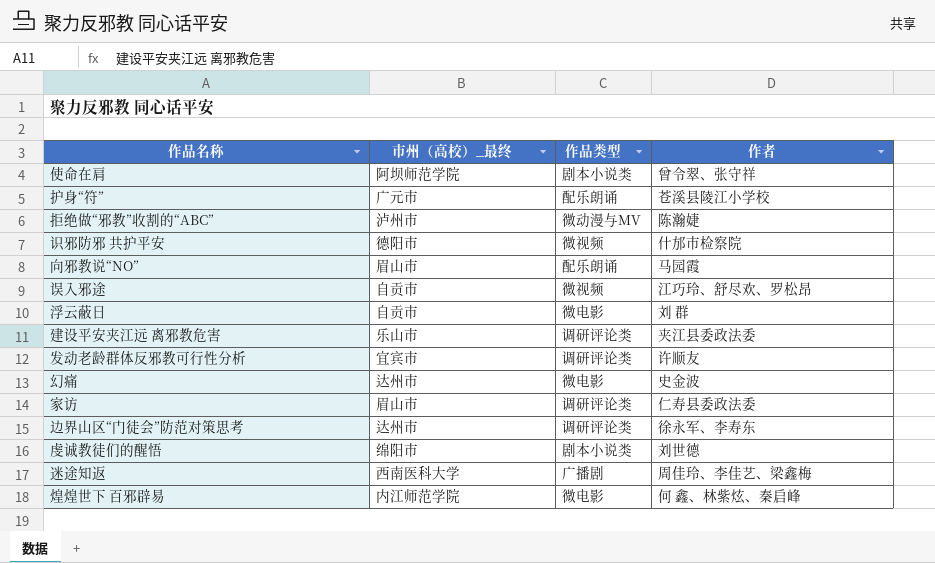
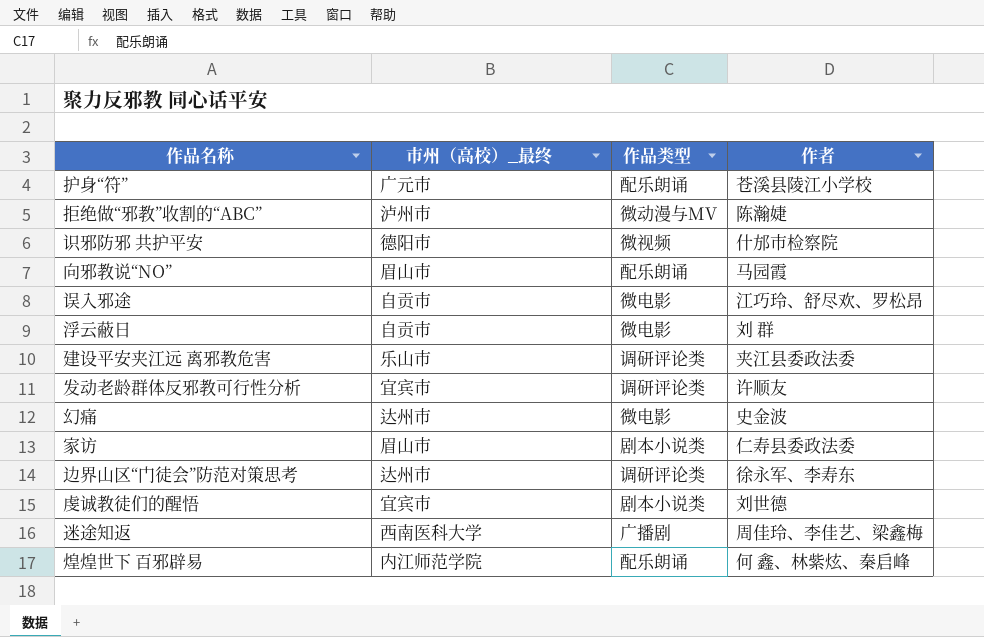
row 使命在肩: 阿坝师范学院 | 剧本小说类 | 曾令翠、张守祥 -> none
误入邪途 | 作品类型: 微视频 -> 微电影
家访 | 作品类型: 调研评论类 -> 剧本小说类
虔诚教徒们的醒悟 | 市州（高校）_最终: 绵阳市 -> 宜宾市
煌煌世下 百邪辟易 | 作品类型: 微电影 -> 配乐朗诵

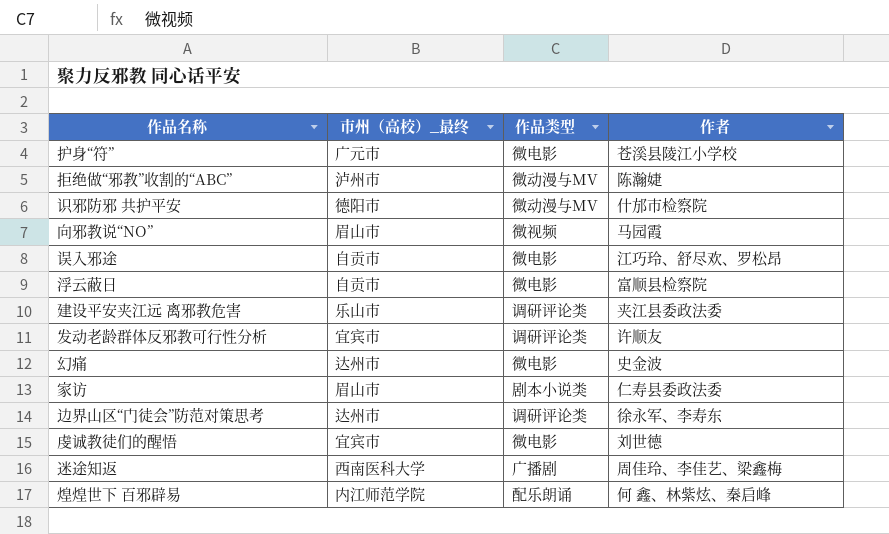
护身“符” | 作品类型: 配乐朗诵 -> 微电影
识邪防邪 共护平安 | 作品类型: 微视频 -> 微动漫与MV
向邪教说“NO” | 作品类型: 配乐朗诵 -> 微视频
浮云蔽日 | 作者: 刘 群 -> 富顺县检察院
虔诚教徒们的醒悟 | 作品类型: 剧本小说类 -> 微电影

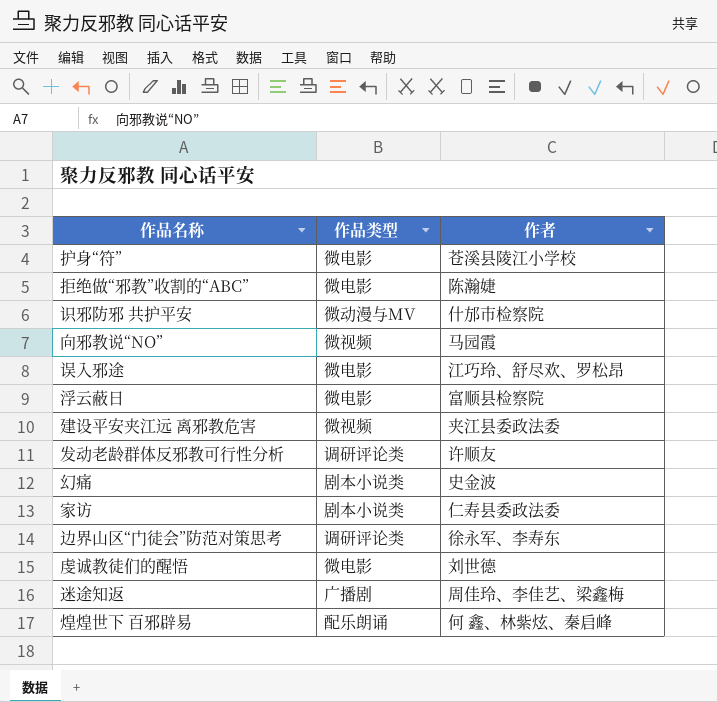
column 市州（高校）_最终 | position: 2 -> none
拒绝做“邪教”收割的“ABC” | 作品类型: 微动漫与MV -> 微电影
建设平安夹江远 离邪教危害 | 作品类型: 调研评论类 -> 微视频
幻痛 | 作品类型: 微电影 -> 剧本小说类

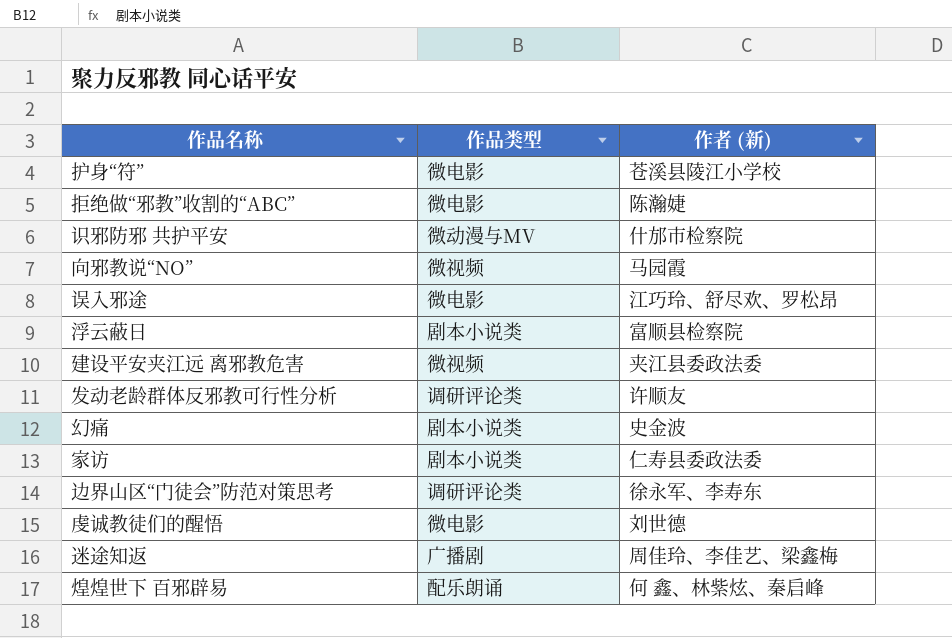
column name: 作者 -> 作者 (新)
浮云蔽日 | 作品类型: 微电影 -> 剧本小说类

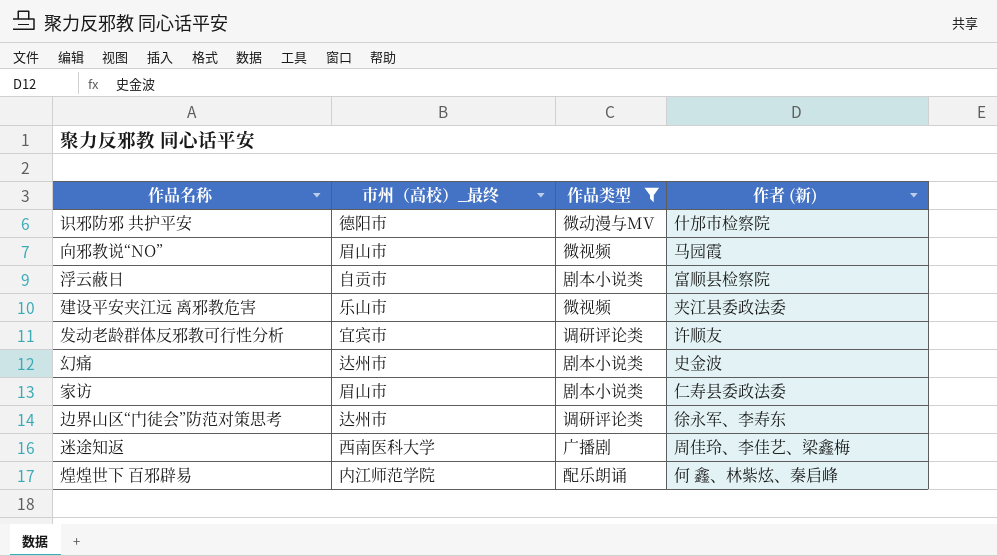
filter: none -> 作品类型 != 微电影
column 市州（高校）_最终 | position: none -> 2

